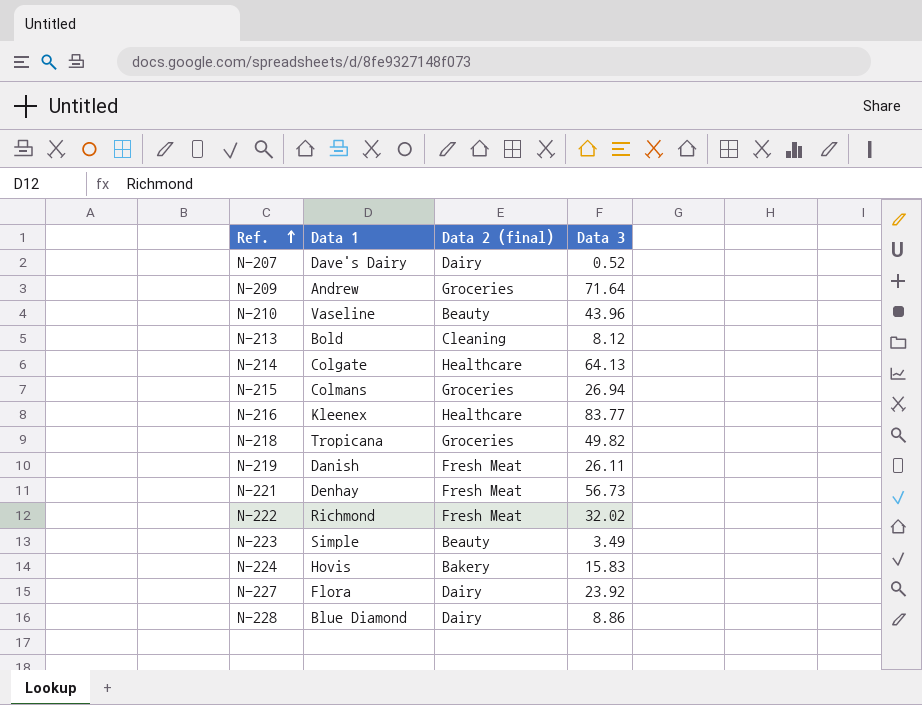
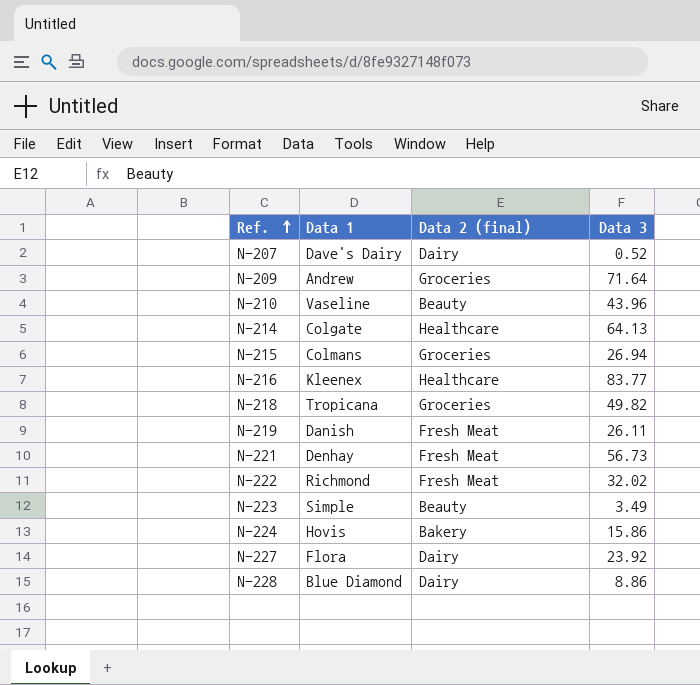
row N-213: Bold | Cleaning | 8.12 -> none
N-224 | Data 3: 15.83 -> 15.86

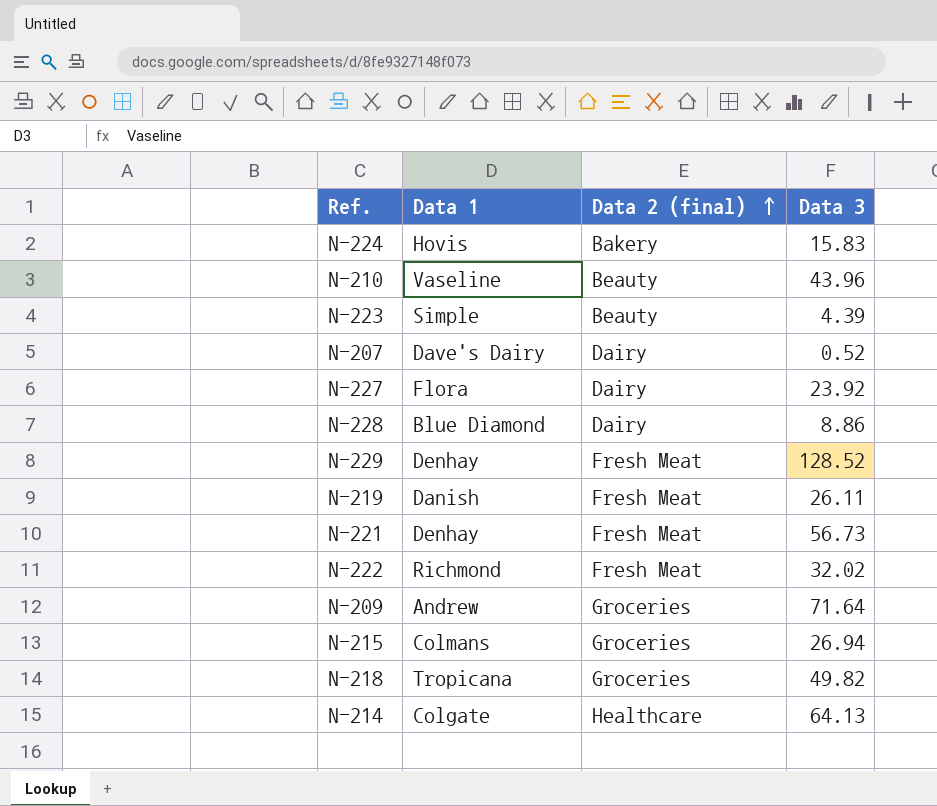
row order: Ref. ascending -> Data 2 (final) ascending
row N-216: Kleenex | Healthcare | 83.77 -> none
N-224 | Data 3: 15.86 -> 15.83
N-223 | Data 3: 3.49 -> 4.39
row N-229: none -> Denhay | Fresh Meat | 128.52

